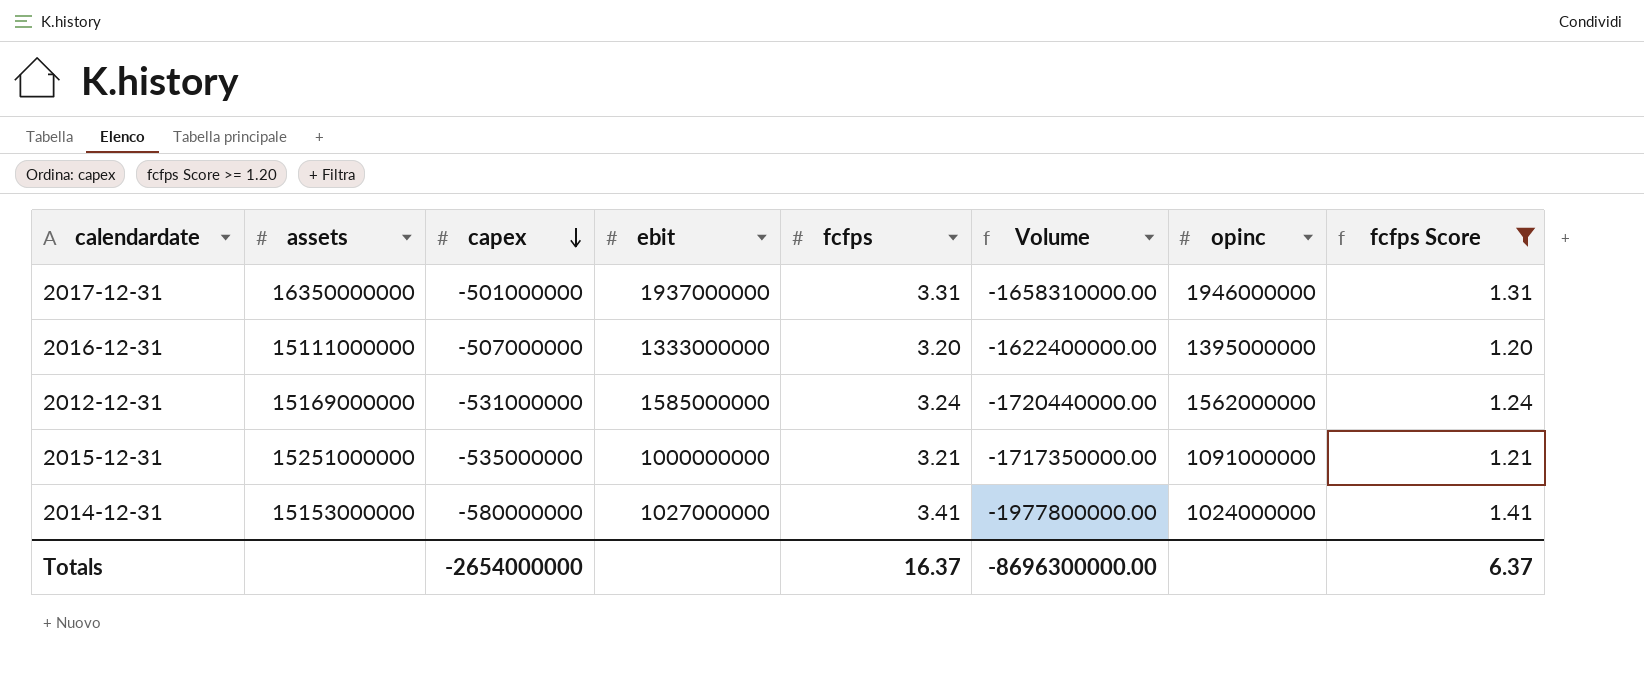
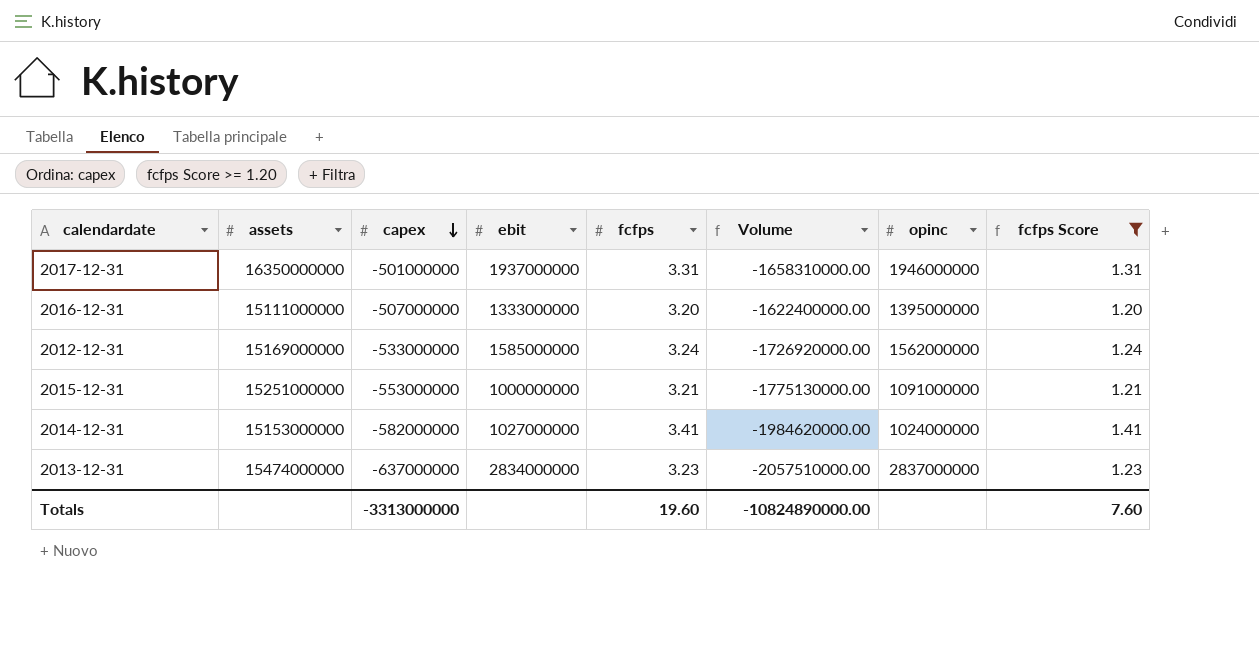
2012-12-31 | capex: -531000000 -> -533000000
2012-12-31 | Volume: -1720440000.00 -> -1726920000.00
2015-12-31 | capex: -535000000 -> -553000000
2015-12-31 | Volume: -1717350000.00 -> -1775130000.00
2014-12-31 | capex: -580000000 -> -582000000
2014-12-31 | Volume: -1977800000.00 -> -1984620000.00
row 2013-12-31: none -> 15474000000 | -637000000 | 2834000000 | 3.23 | -2057510000.00 | 2837000000 | 1.23
Totals | capex: -2654000000 -> -3313000000
Totals | fcfps: 16.37 -> 19.60
Totals | Volume: -8696300000.00 -> -10824890000.00
Totals | fcfps Score: 6.37 -> 7.60

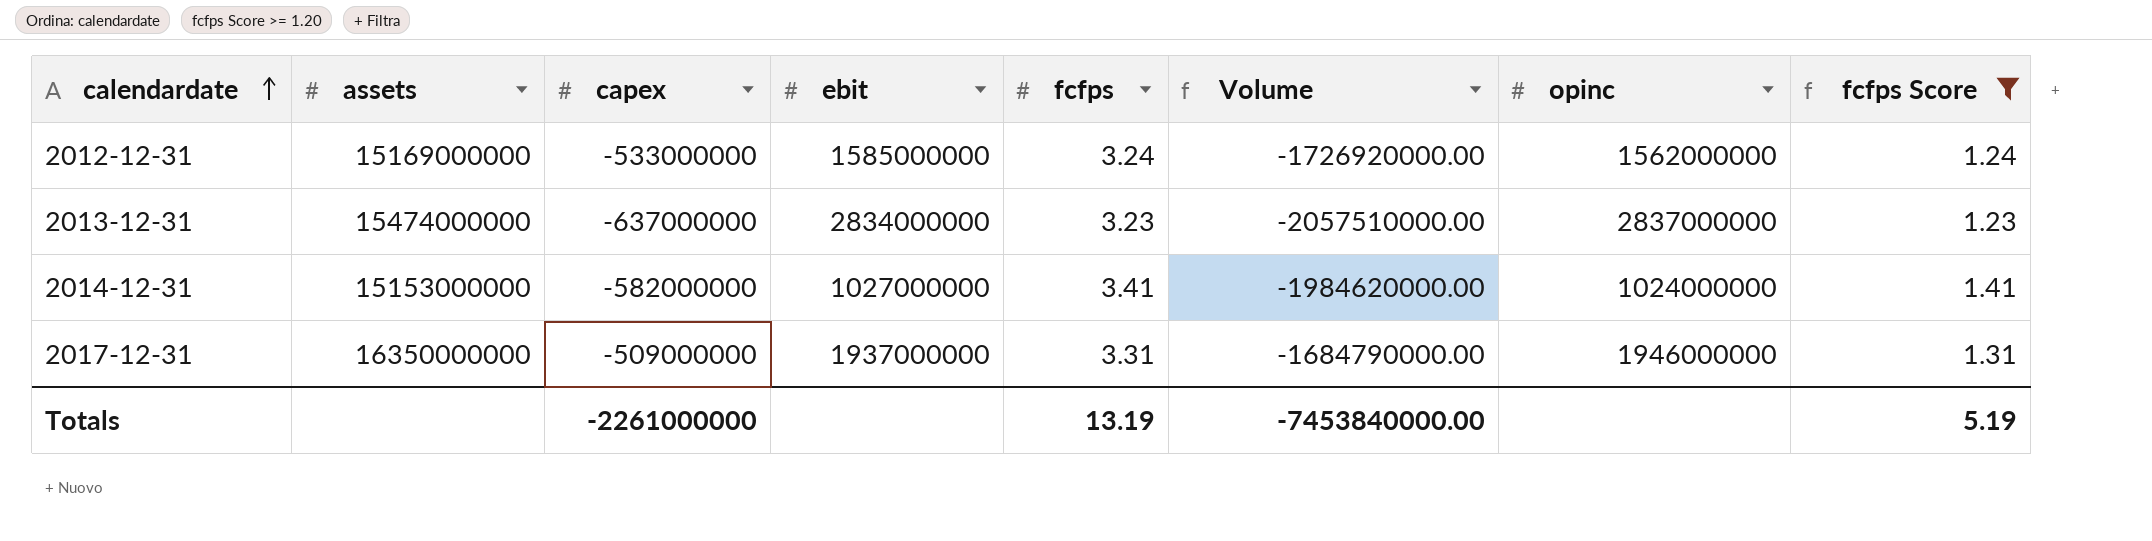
row order: capex descending -> calendardate ascending
row 2016-12-31: 15111000000 | -507000000 | 1333000000 | 3.20 | -1622400000.00 | 1395000000 | 1.20 -> none
row 2015-12-31: 15251000000 | -553000000 | 1000000000 | 3.21 | -1775130000.00 | 1091000000 | 1.21 -> none
2017-12-31 | capex: -501000000 -> -509000000
2017-12-31 | Volume: -1658310000.00 -> -1684790000.00
Totals | capex: -3313000000 -> -2261000000
Totals | fcfps: 19.60 -> 13.19
Totals | Volume: -10824890000.00 -> -7453840000.00
Totals | fcfps Score: 7.60 -> 5.19

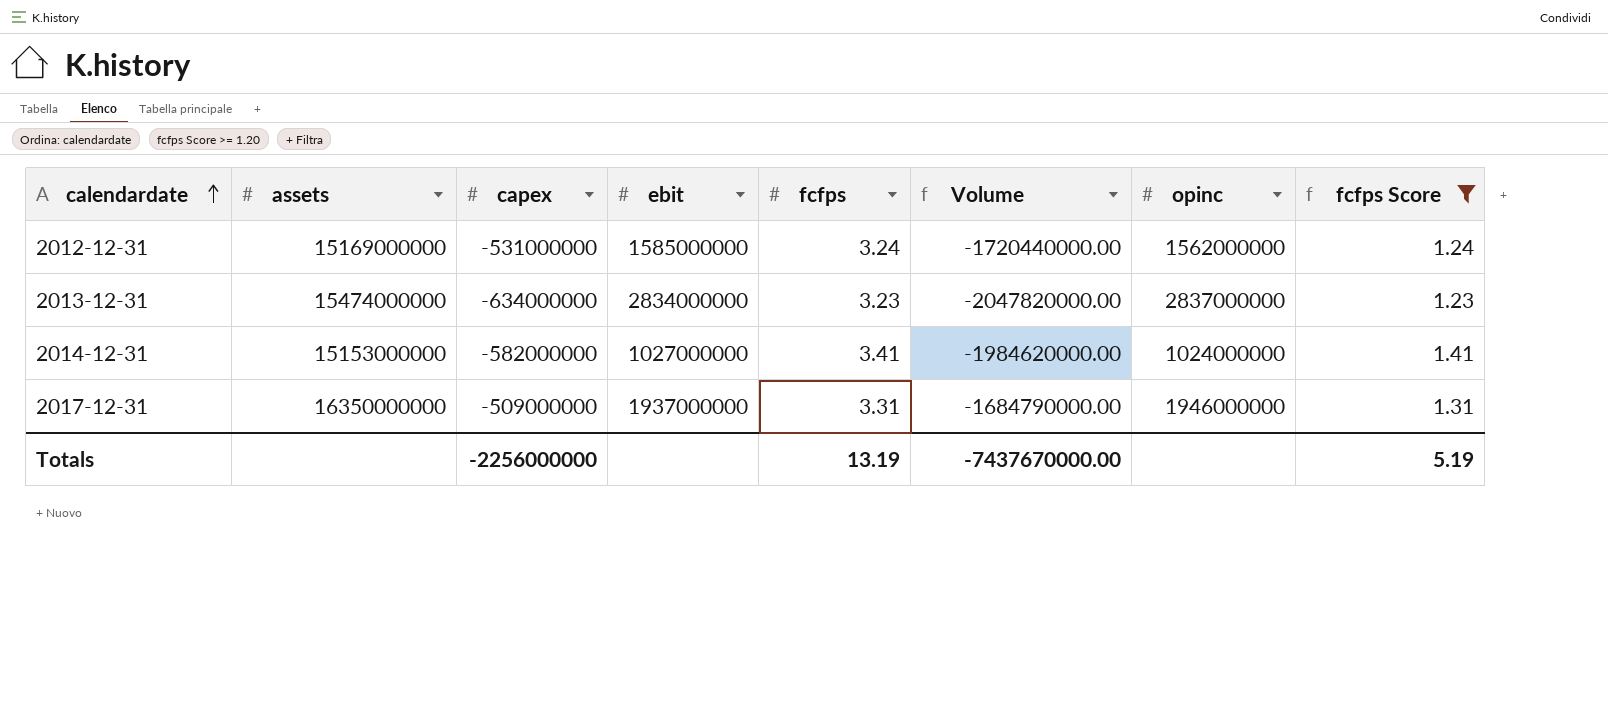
2012-12-31 | capex: -533000000 -> -531000000
2012-12-31 | Volume: -1726920000.00 -> -1720440000.00
2013-12-31 | capex: -637000000 -> -634000000
2013-12-31 | Volume: -2057510000.00 -> -2047820000.00
Totals | capex: -2261000000 -> -2256000000
Totals | Volume: -7453840000.00 -> -7437670000.00

